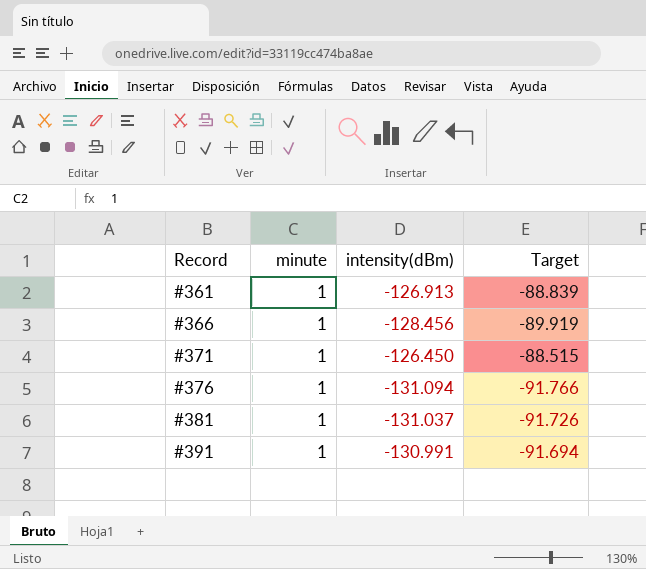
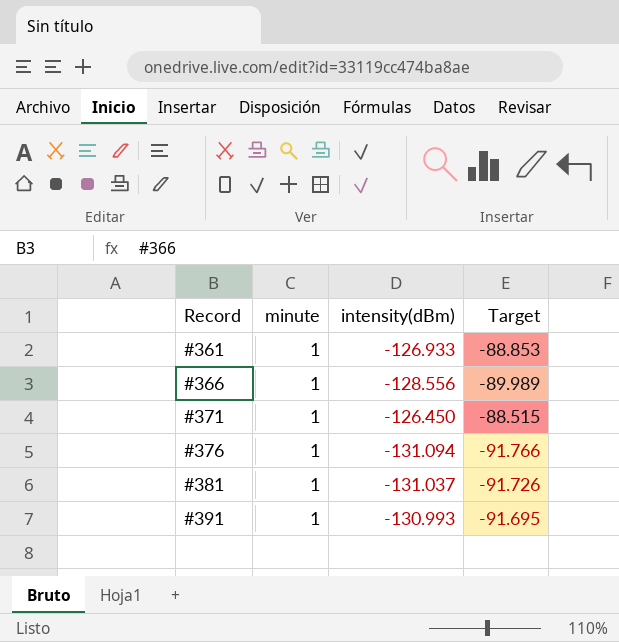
#361 | intensity(dBm): -126.913 -> -126.933
#361 | Target: -88.839 -> -88.853
#366 | intensity(dBm): -128.456 -> -128.556
#366 | Target: -89.919 -> -89.989
#391 | intensity(dBm): -130.991 -> -130.993
#391 | Target: -91.694 -> -91.695

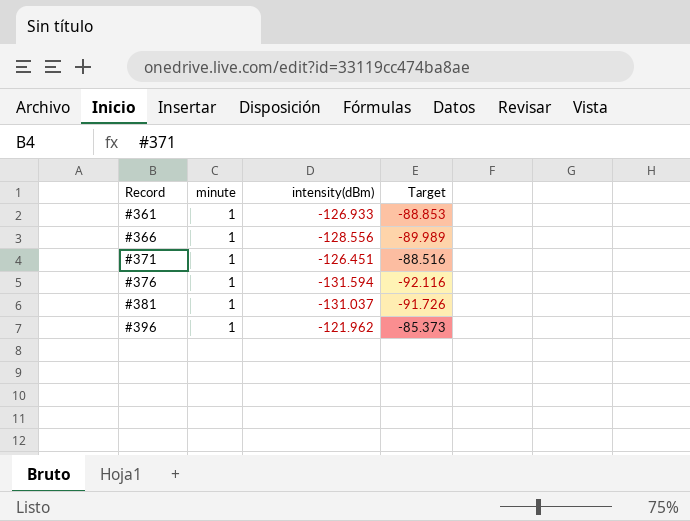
row #391: 1 | -130.993 | -91.695 -> none
#371 | intensity(dBm): -126.450 -> -126.451
#371 | Target: -88.515 -> -88.516
#376 | intensity(dBm): -131.094 -> -131.594
#376 | Target: -91.766 -> -92.116
row #396: none -> 1 | -121.962 | -85.373

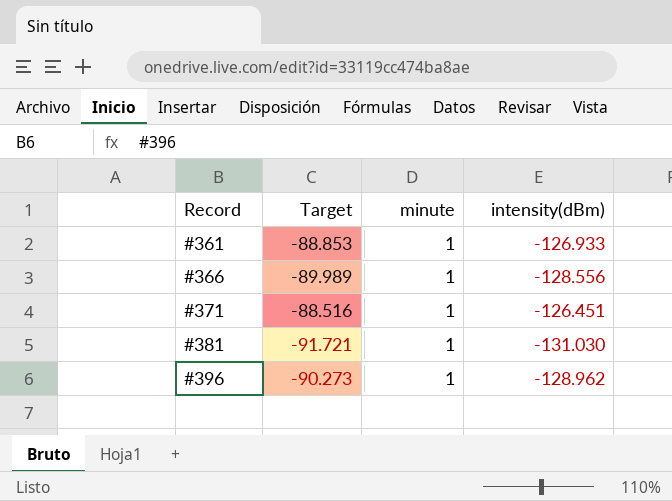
column Target | position: 4 -> 2
row #376: 1 | -131.594 | -92.116 -> none
#381 | Target: -91.726 -> -91.721
#381 | intensity(dBm): -131.037 -> -131.030
#396 | Target: -85.373 -> -90.273
#396 | intensity(dBm): -121.962 -> -128.962

